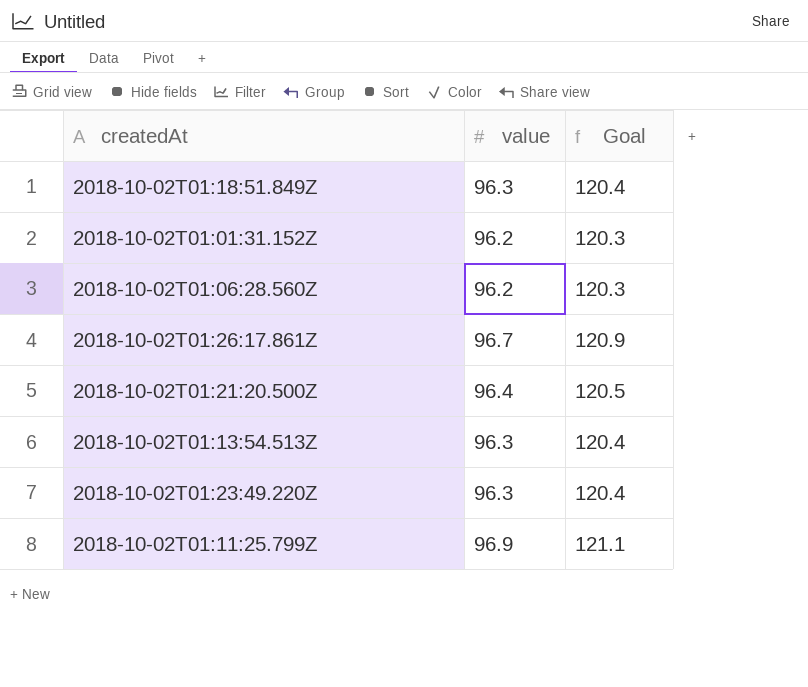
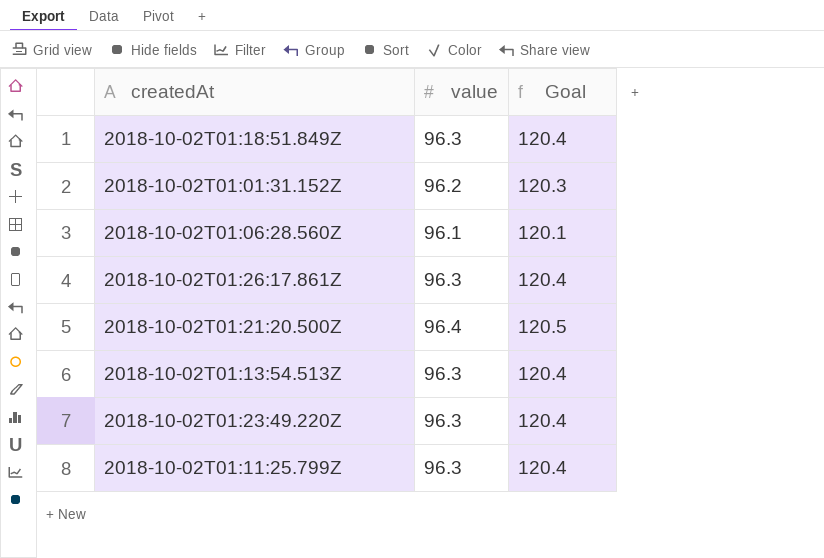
2018-10-02T01:06:28.560Z | value: 96.2 -> 96.1
2018-10-02T01:06:28.560Z | Goal: 120.3 -> 120.1
2018-10-02T01:26:17.861Z | value: 96.7 -> 96.3
2018-10-02T01:26:17.861Z | Goal: 120.9 -> 120.4
2018-10-02T01:11:25.799Z | value: 96.9 -> 96.3
2018-10-02T01:11:25.799Z | Goal: 121.1 -> 120.4

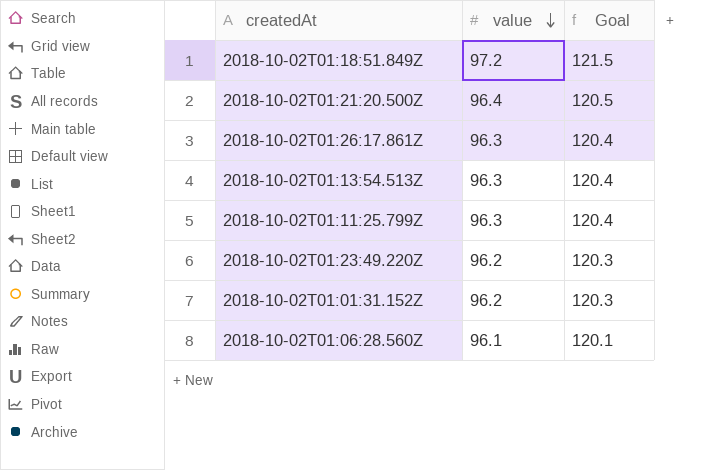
row order: none -> value descending
2018-10-02T01:18:51.849Z | value: 96.3 -> 97.2
2018-10-02T01:18:51.849Z | Goal: 120.4 -> 121.5
2018-10-02T01:23:49.220Z | value: 96.3 -> 96.2
2018-10-02T01:23:49.220Z | Goal: 120.4 -> 120.3

